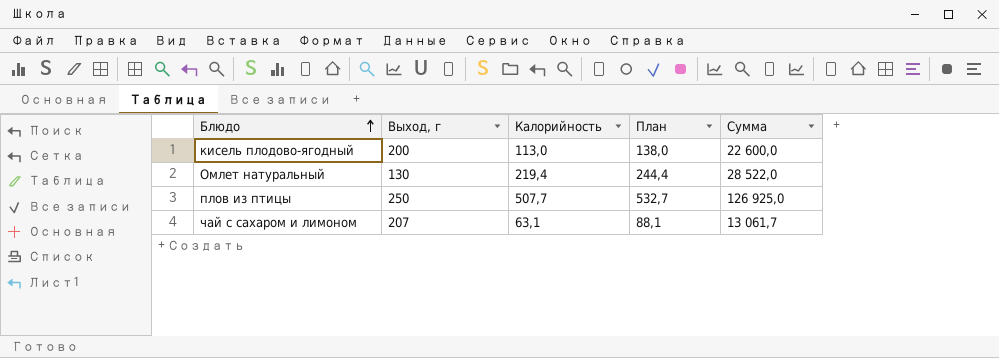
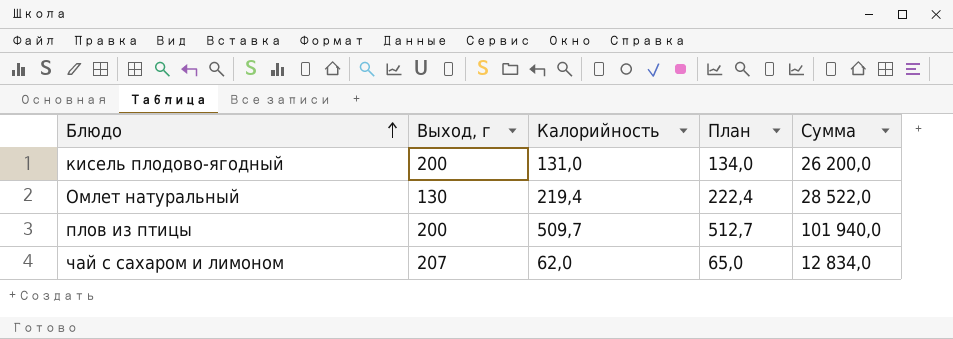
column План | formula: [Калорийность] + 25 -> [Калорийность] + 3
кисель плодово-ягодный | Калорийность: 113,0 -> 131,0
кисель плодово-ягодный | Сумма: 22 600,0 -> 26 200,0
плов из птицы | Выход, г: 250 -> 200
плов из птицы | Калорийность: 507,7 -> 509,7
плов из птицы | Сумма: 126 925,0 -> 101 940,0
чай с сахаром и лимоном | Калорийность: 63,1 -> 62,0
чай с сахаром и лимоном | Сумма: 13 061,7 -> 12 834,0

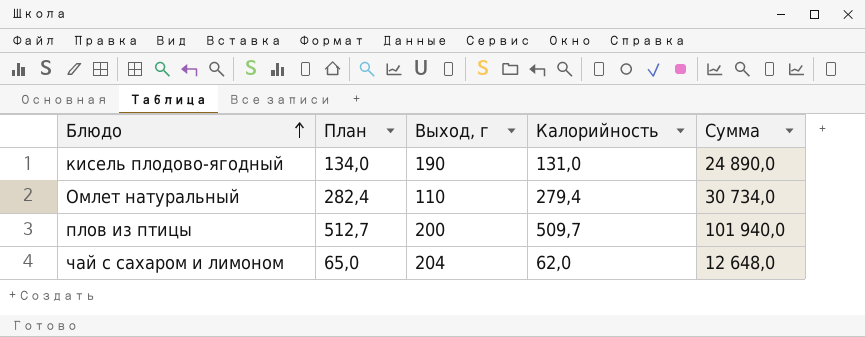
column План | position: 4 -> 2
кисель плодово-ягодный | Выход, г: 200 -> 190
кисель плодово-ягодный | Сумма: 26 200,0 -> 24 890,0
Омлет натуральный | План: 222,4 -> 282,4
Омлет натуральный | Выход, г: 130 -> 110
Омлет натуральный | Калорийность: 219,4 -> 279,4
Омлет натуральный | Сумма: 28 522,0 -> 30 734,0
чай с сахаром и лимоном | Выход, г: 207 -> 204
чай с сахаром и лимоном | Сумма: 12 834,0 -> 12 648,0

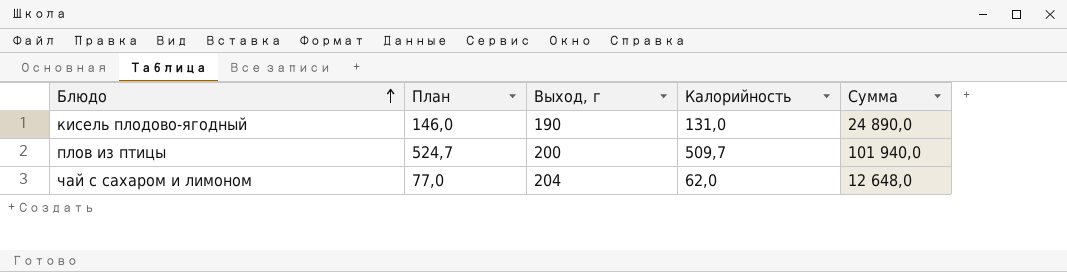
column План | formula: [Калорийность] + 3 -> [Калорийность] + 15
row Омлет натуральный: 282,4 | 110 | 279,4 | 30 734,0 -> none

